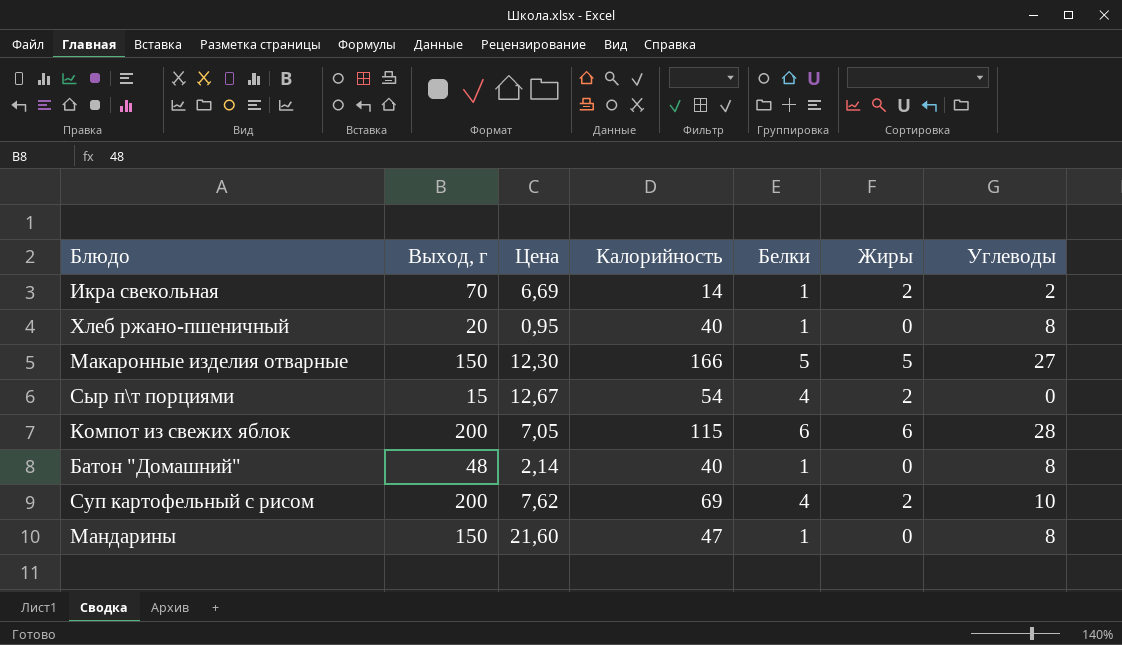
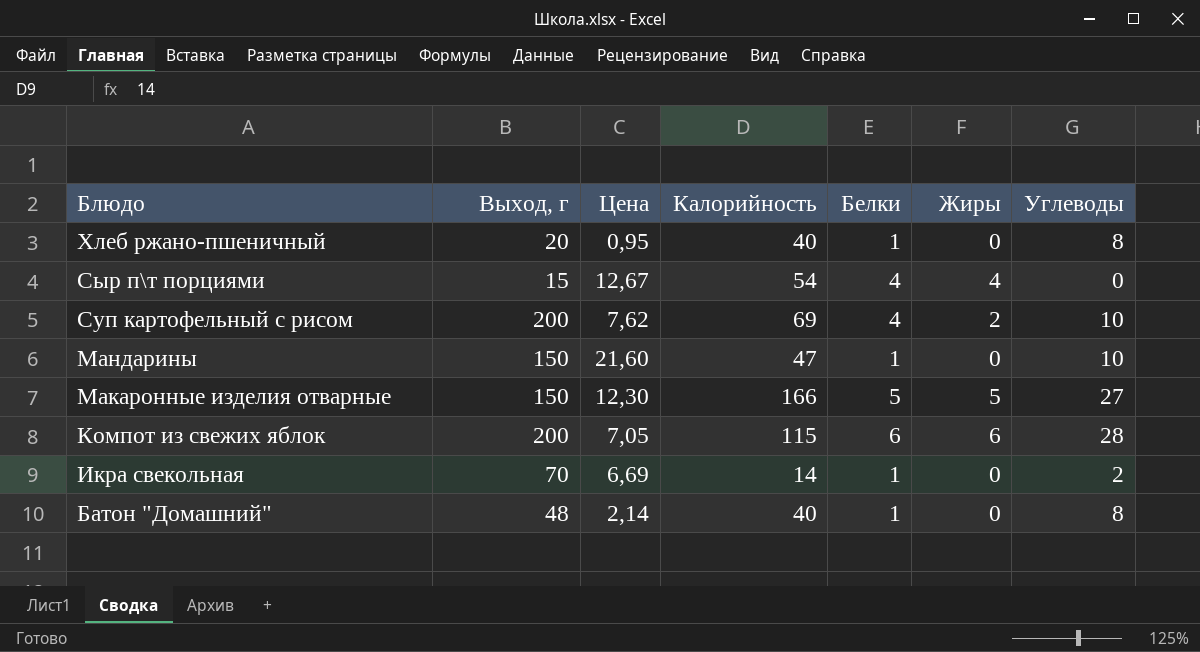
row order: none -> Блюдо descending
Сыр п\т порциями | Жиры: 2 -> 4
Мандарины | Углеводы: 8 -> 10
Икра свекольная | Жиры: 2 -> 0

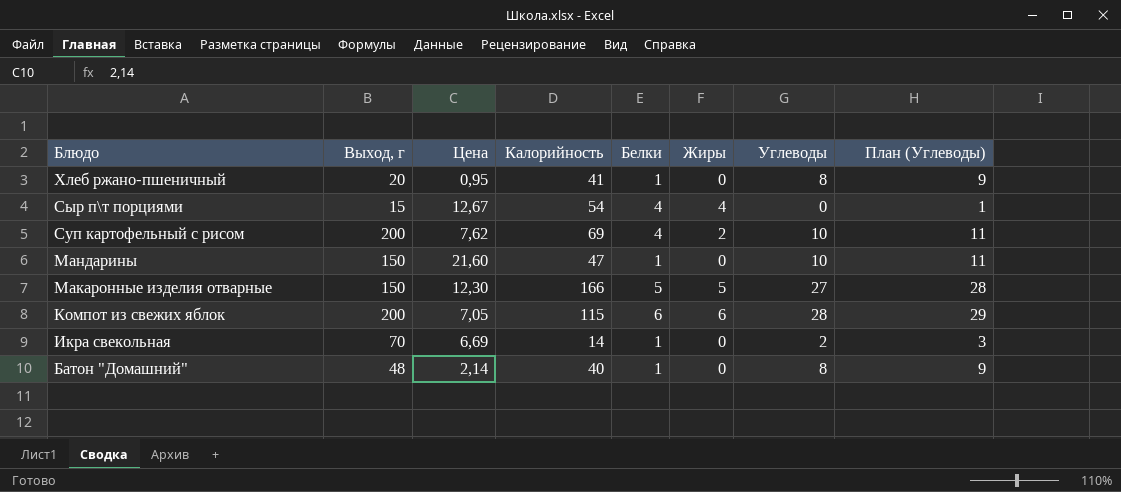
column План (Углеводы) | formula: none -> [Углеводы] + 1
Хлеб ржано-пшеничный | Калорийность: 40 -> 41

